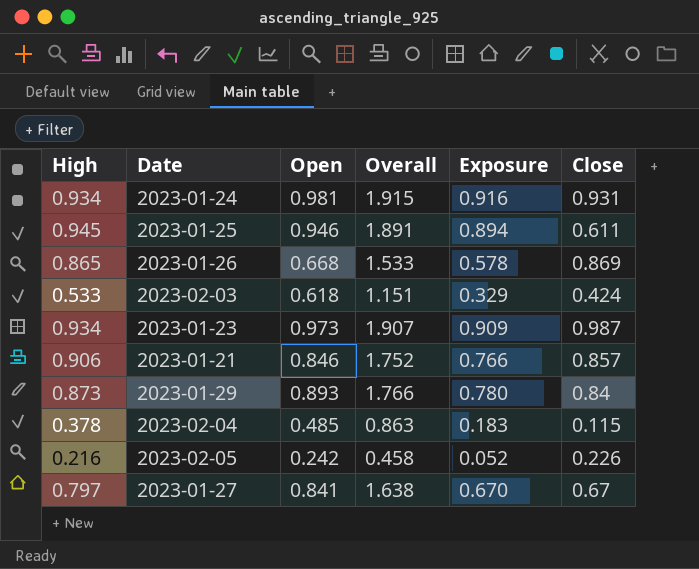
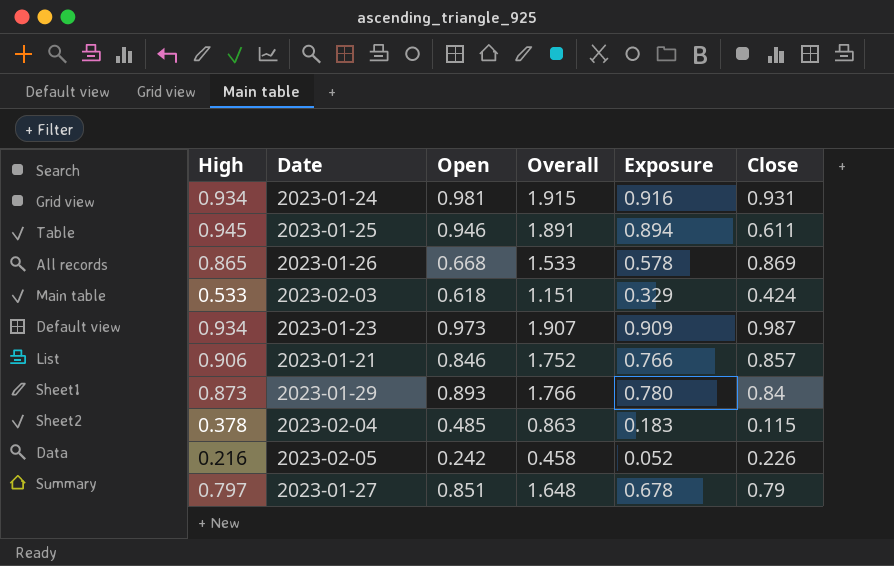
2023-01-27 | Open: 0.841 -> 0.851
2023-01-27 | Overall: 1.638 -> 1.648
2023-01-27 | Exposure: 0.670 -> 0.678
2023-01-27 | Close: 0.67 -> 0.79

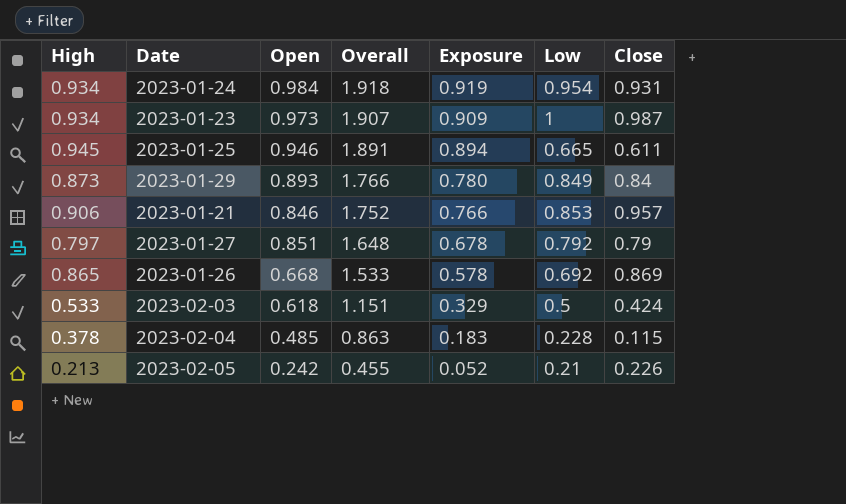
row order: none -> Overall descending
column Low | position: none -> 6
2023-01-24 | Open: 0.981 -> 0.984
2023-01-24 | Overall: 1.915 -> 1.918
2023-01-24 | Exposure: 0.916 -> 0.919
2023-01-21 | Close: 0.857 -> 0.957
2023-02-05 | High: 0.216 -> 0.213
2023-02-05 | Overall: 0.458 -> 0.455

